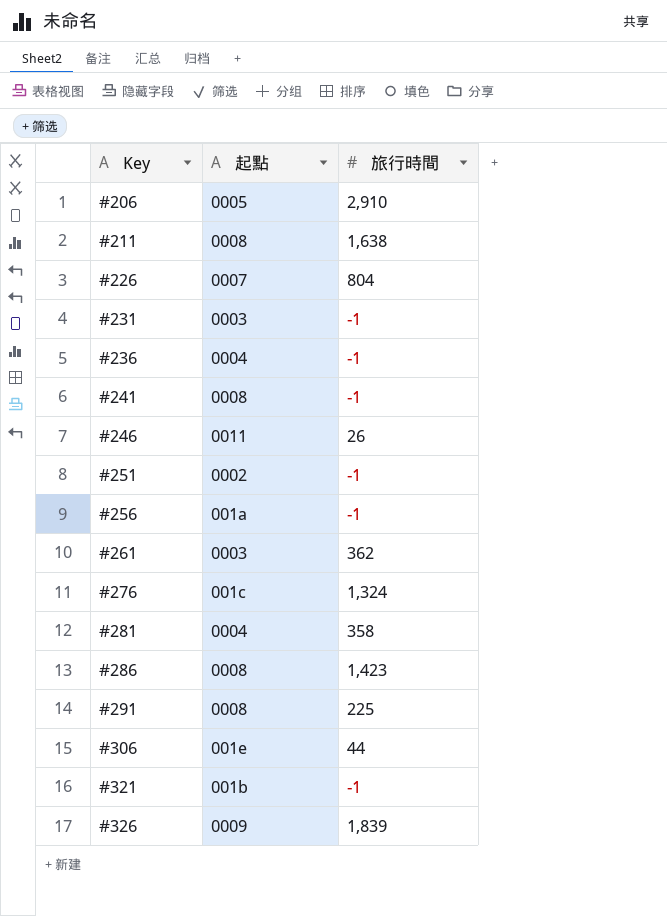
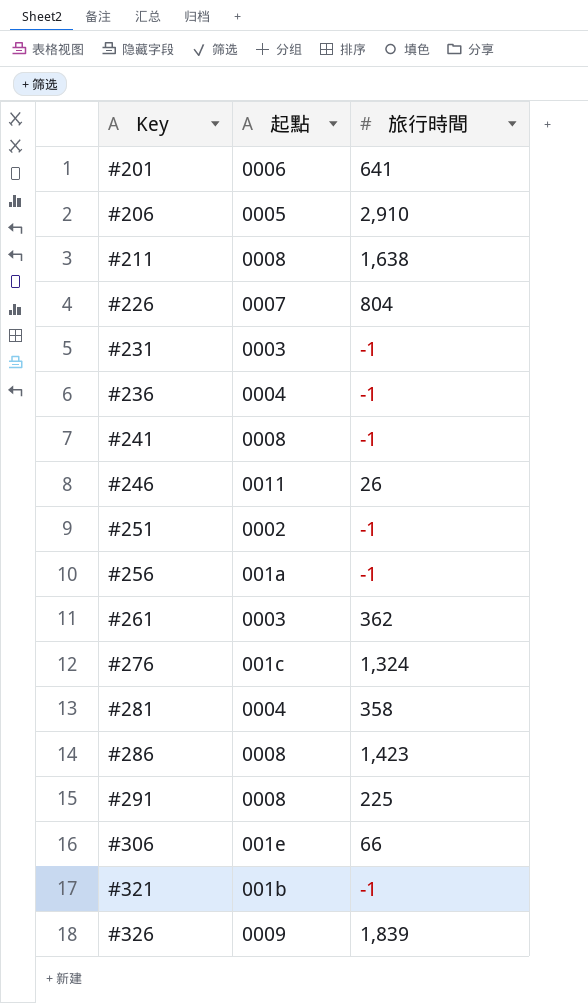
row #201: none -> 0006 | 641
#306 | 旅行時間: 44 -> 66

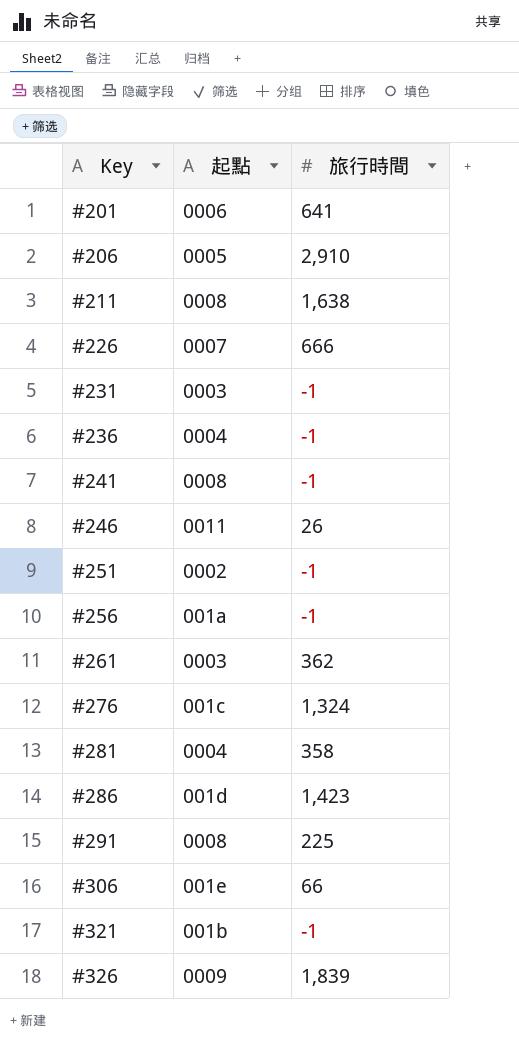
#226 | 旅行時間: 804 -> 666
#286 | 起點: 0008 -> 001d

